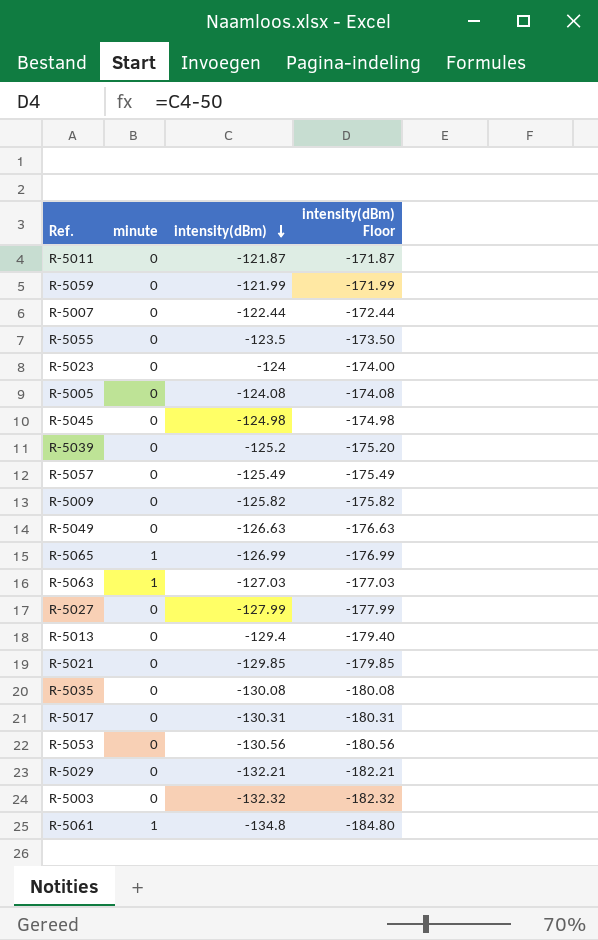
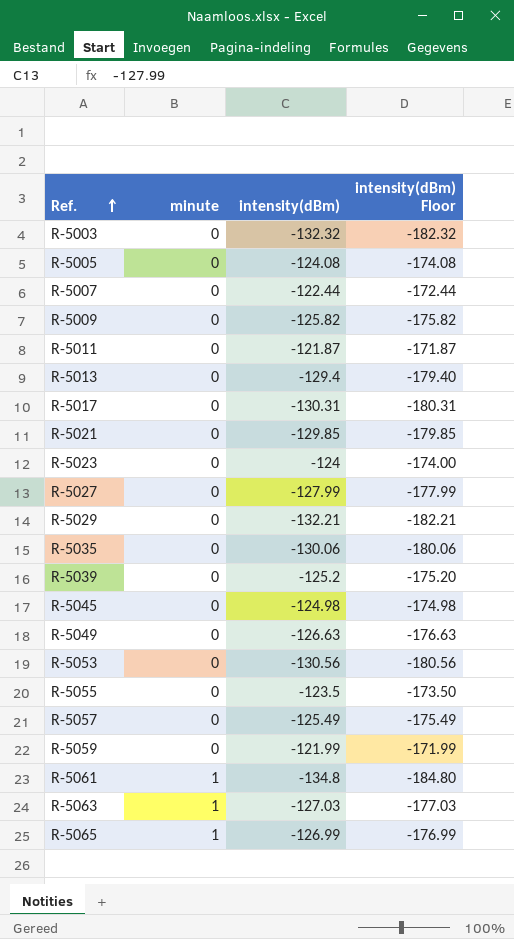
row order: intensity(dBm) descending -> Ref. ascending
R-5035 | intensity(dBm): -130.08 -> -130.06
R-5035 | intensity(dBm) Floor: -180.08 -> -180.06

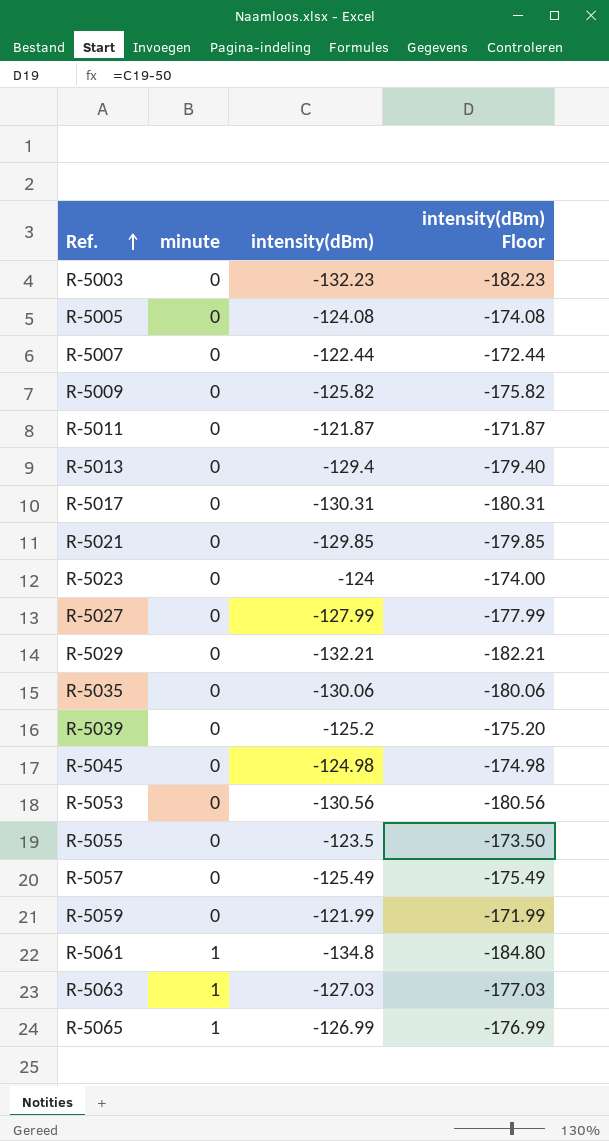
row R-5049: 0 | -126.63 | -176.63 -> none
R-5003 | intensity(dBm): -132.32 -> -132.23
R-5003 | intensity(dBm) Floor: -182.32 -> -182.23

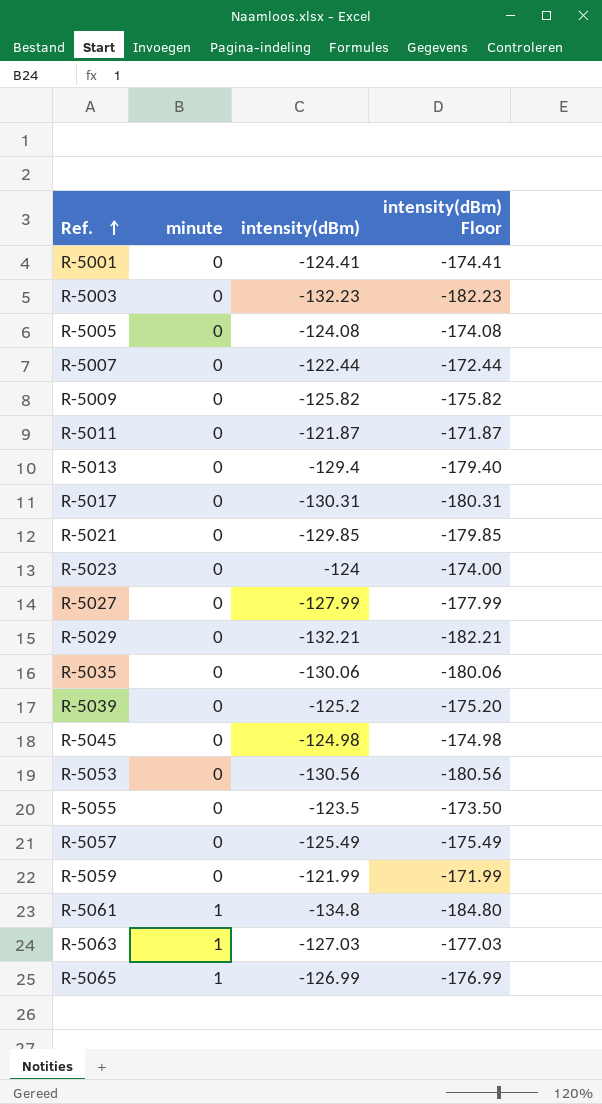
row R-5001: none -> 0 | -124.41 | -174.41

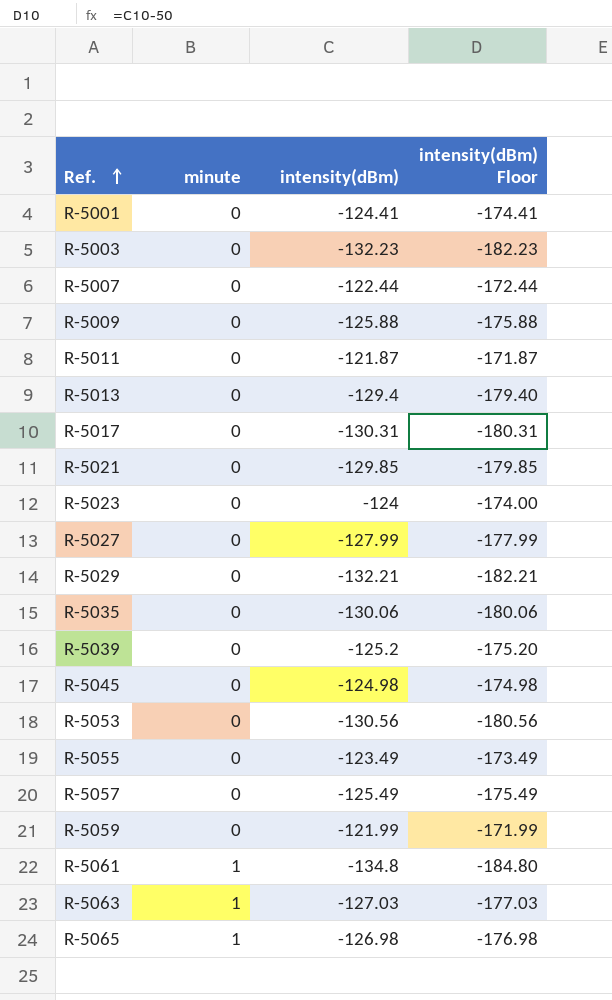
row R-5005: 0 | -124.08 | -174.08 -> none
R-5009 | intensity(dBm): -125.82 -> -125.88
R-5009 | intensity(dBm) Floor: -175.82 -> -175.88
R-5055 | intensity(dBm): -123.5 -> -123.49
R-5055 | intensity(dBm) Floor: -173.50 -> -173.49
R-5065 | intensity(dBm): -126.99 -> -126.98
R-5065 | intensity(dBm) Floor: -176.99 -> -176.98

